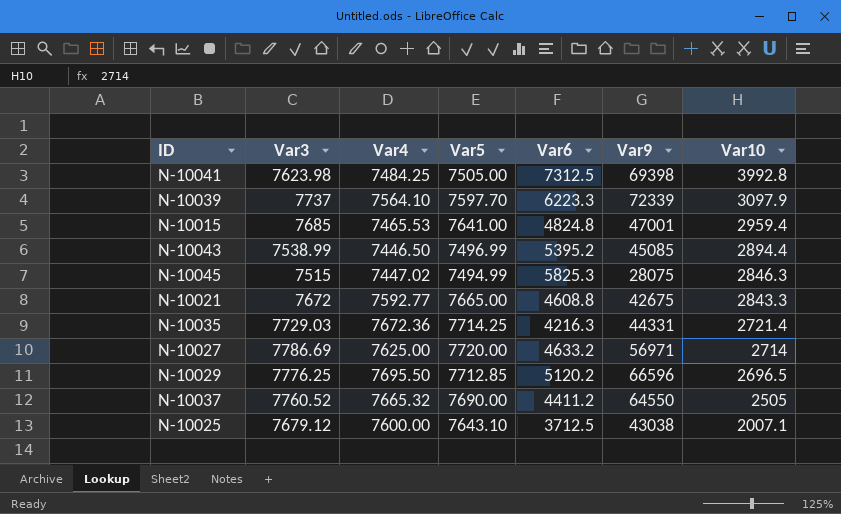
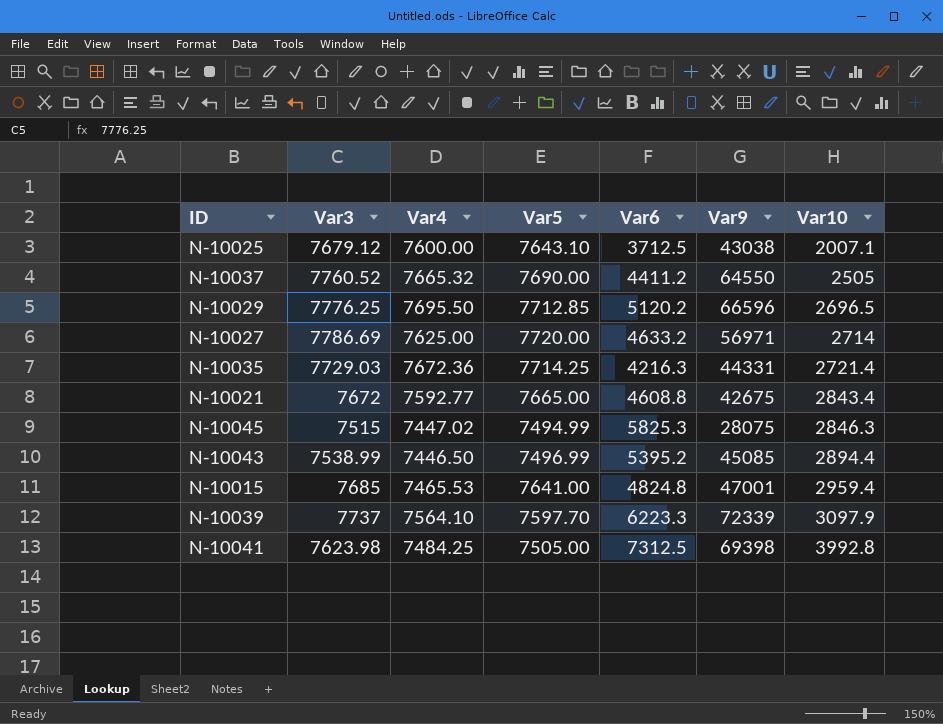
row order: Var10 descending -> Var10 ascending
N-10021 | Var10: 2843.3 -> 2843.4

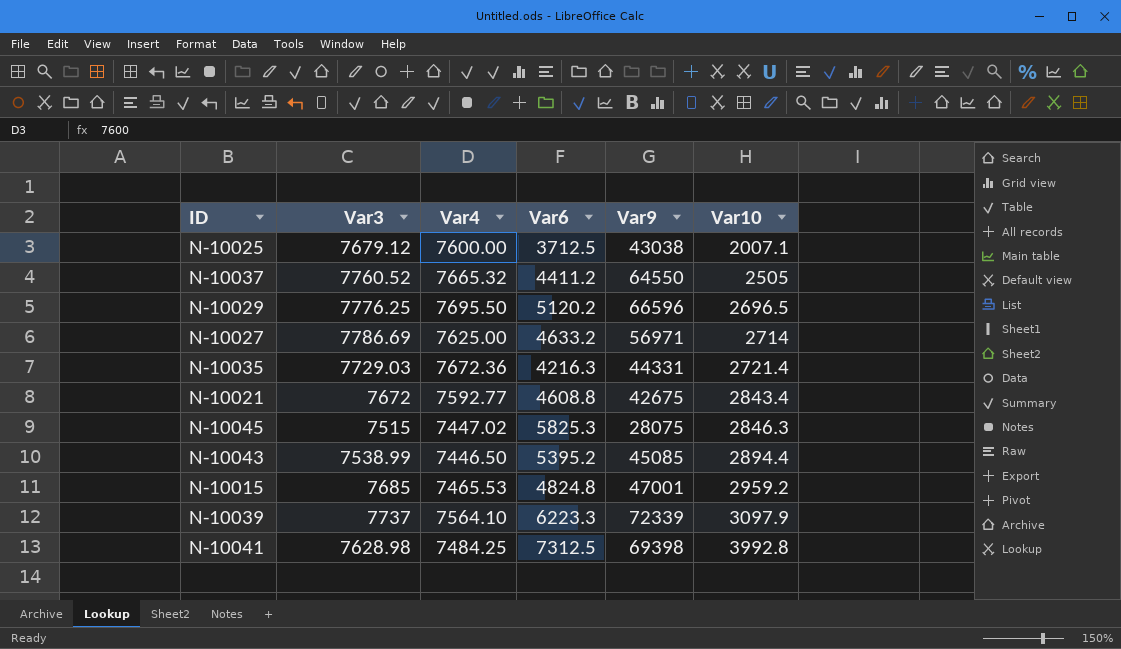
column Var5 | position: 4 -> none
N-10015 | Var10: 2959.4 -> 2959.2
N-10041 | Var3: 7623.98 -> 7628.98

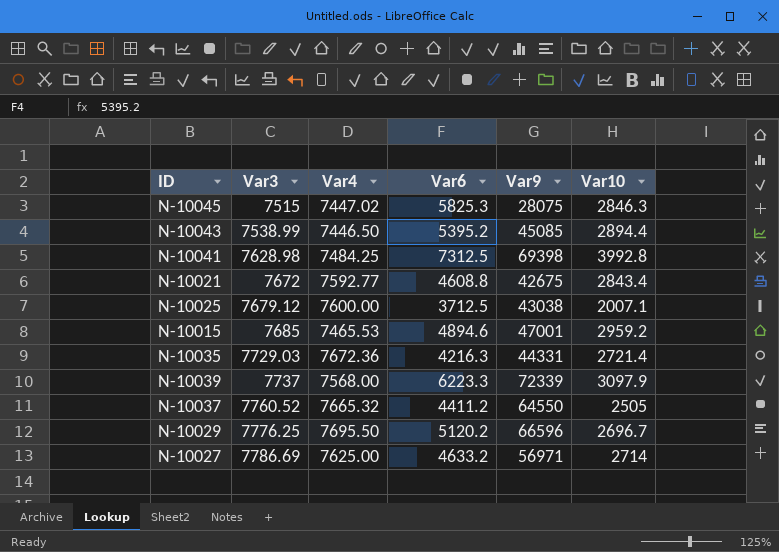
row order: Var10 ascending -> Var3 ascending
N-10015 | Var6: 4824.8 -> 4894.6
N-10039 | Var4: 7564.10 -> 7568.00
N-10029 | Var10: 2696.5 -> 2696.7

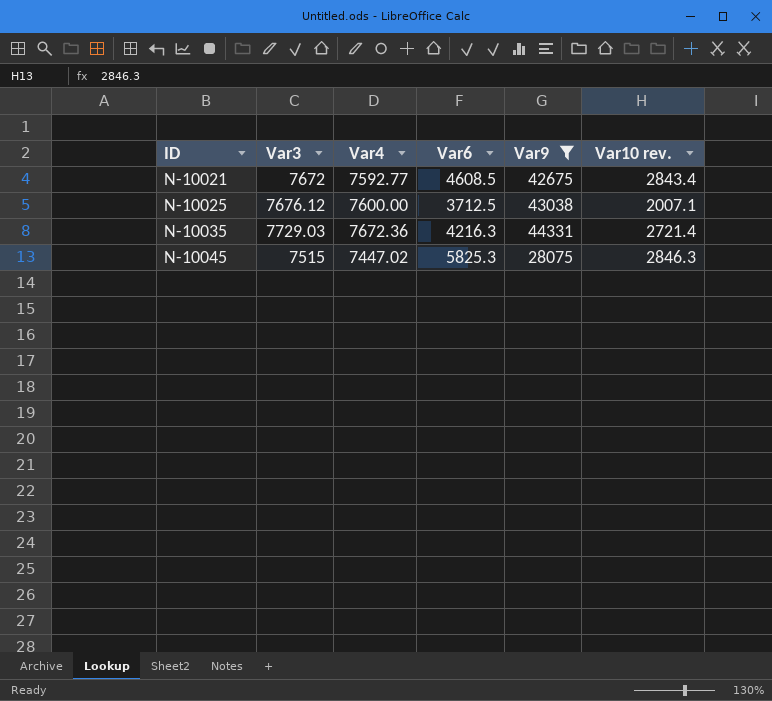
filter: none -> Var9 <= 44331
row order: Var3 ascending -> ID ascending
column name: Var10 -> Var10 rev.
N-10021 | Var6: 4608.8 -> 4608.5
N-10025 | Var3: 7679.12 -> 7676.12

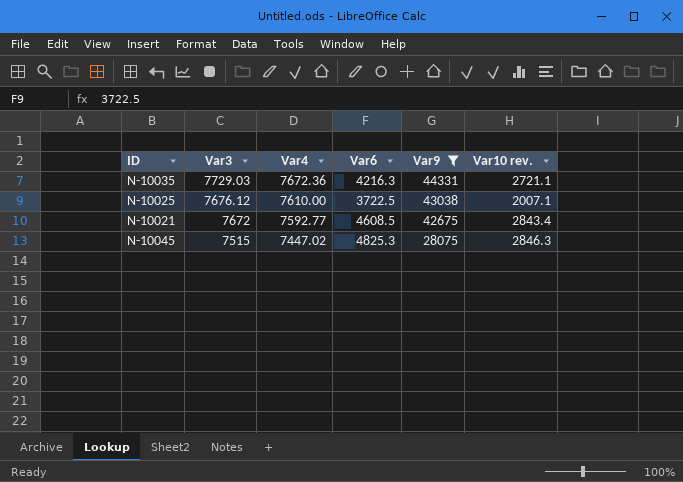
row order: ID ascending -> Var3 descending
N-10035 | Var10 rev.: 2721.4 -> 2721.1
N-10025 | Var4: 7600.00 -> 7610.00
N-10025 | Var6: 3712.5 -> 3722.5
N-10045 | Var6: 5825.3 -> 4825.3

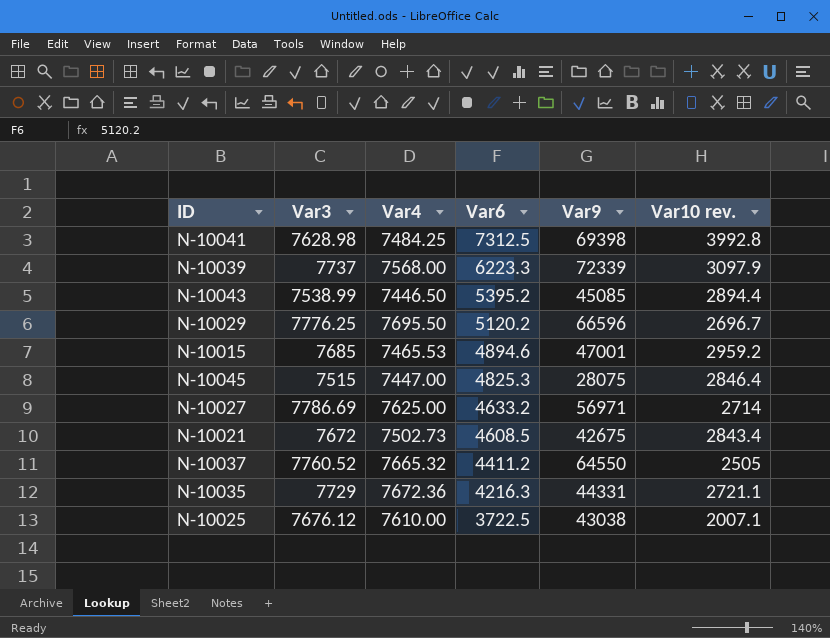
filter: Var9 <= 44331 -> none
row order: Var3 descending -> Var6 descending
N-10045 | Var4: 7447.02 -> 7447.00
N-10045 | Var10 rev.: 2846.3 -> 2846.4
N-10021 | Var4: 7592.77 -> 7502.73
N-10035 | Var3: 7729.03 -> 7729

